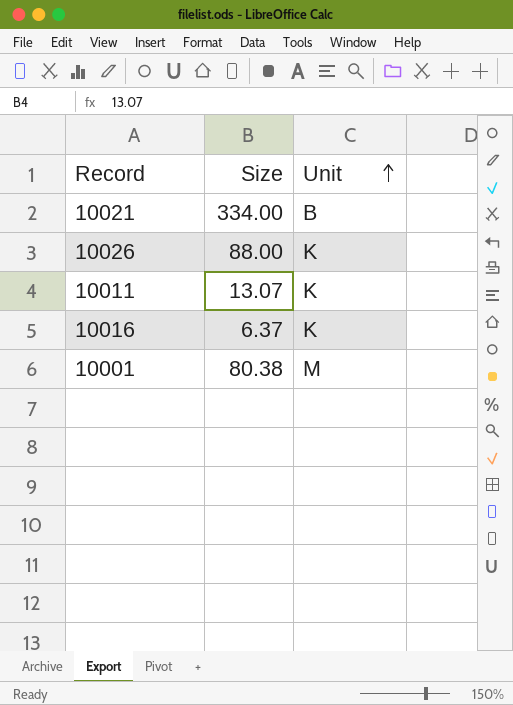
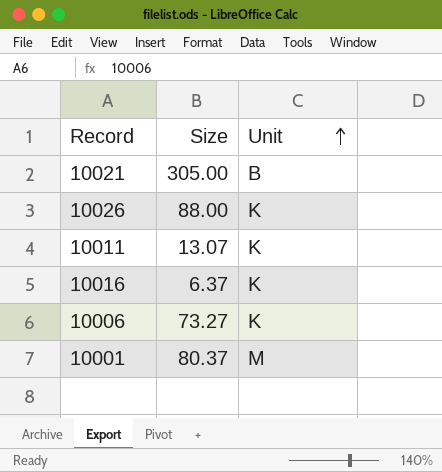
10021 | Size: 334.00 -> 305.00
row 10006: none -> 73.27 | K
10001 | Size: 80.38 -> 80.37

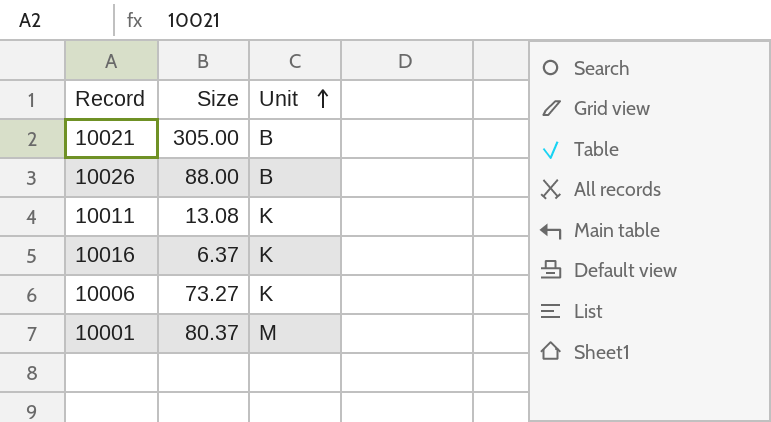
10026 | Unit: K -> B
10011 | Size: 13.07 -> 13.08

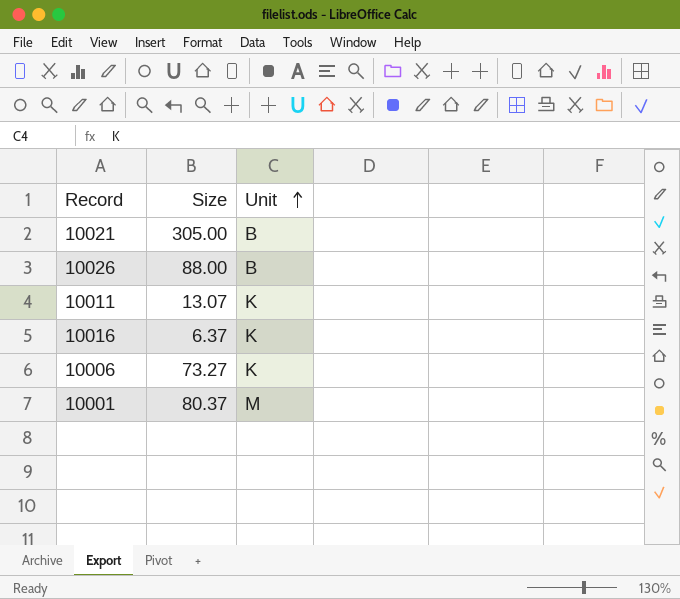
10011 | Size: 13.08 -> 13.07

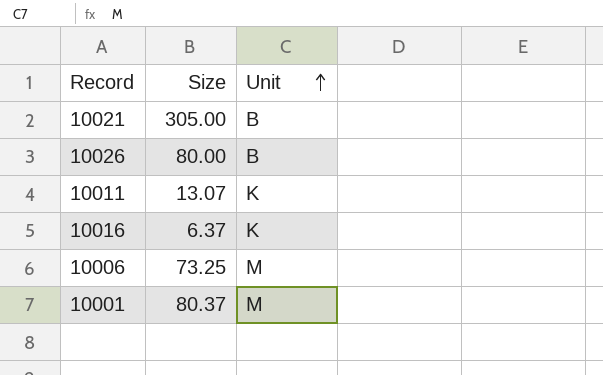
10026 | Size: 88.00 -> 80.00
10006 | Size: 73.27 -> 73.25
10006 | Unit: K -> M

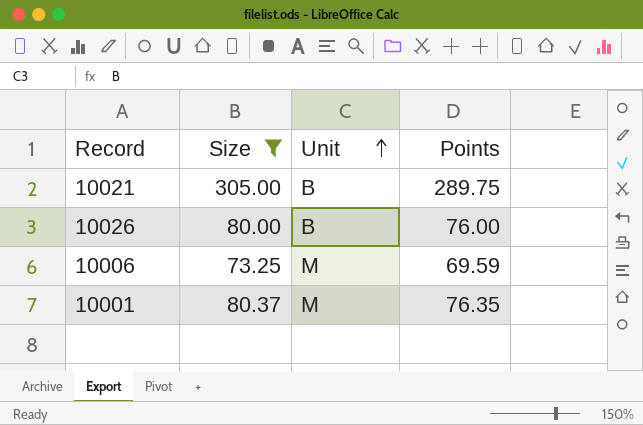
filter: none -> Size >= 73.25
column Points | formula: none -> [Size] * 0.95

